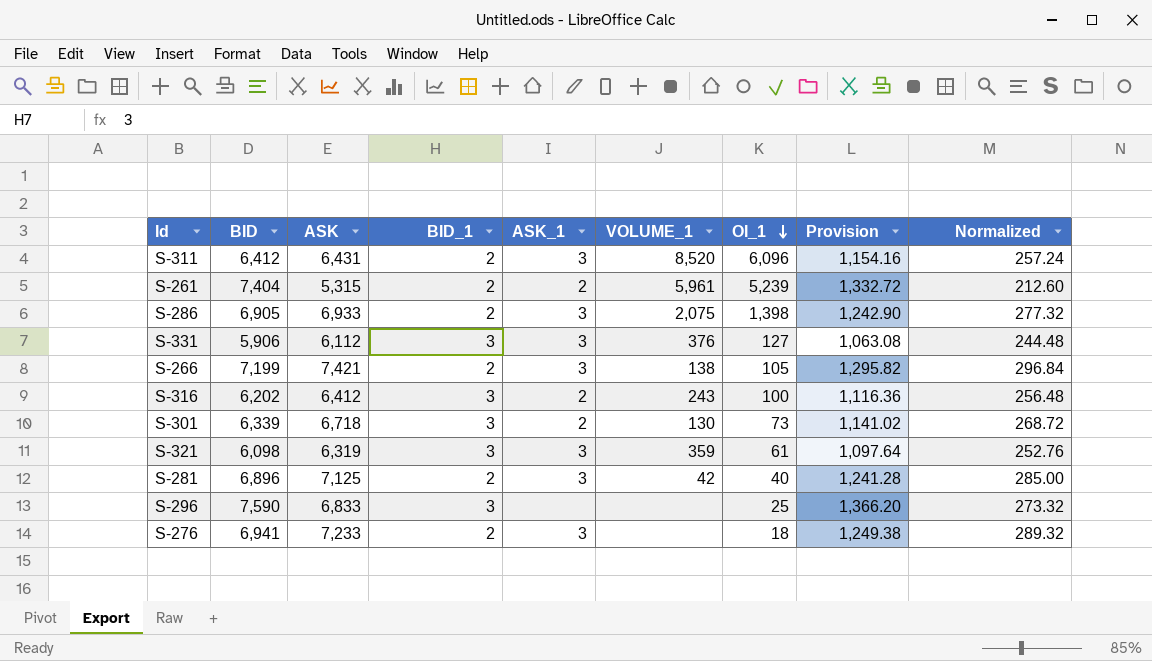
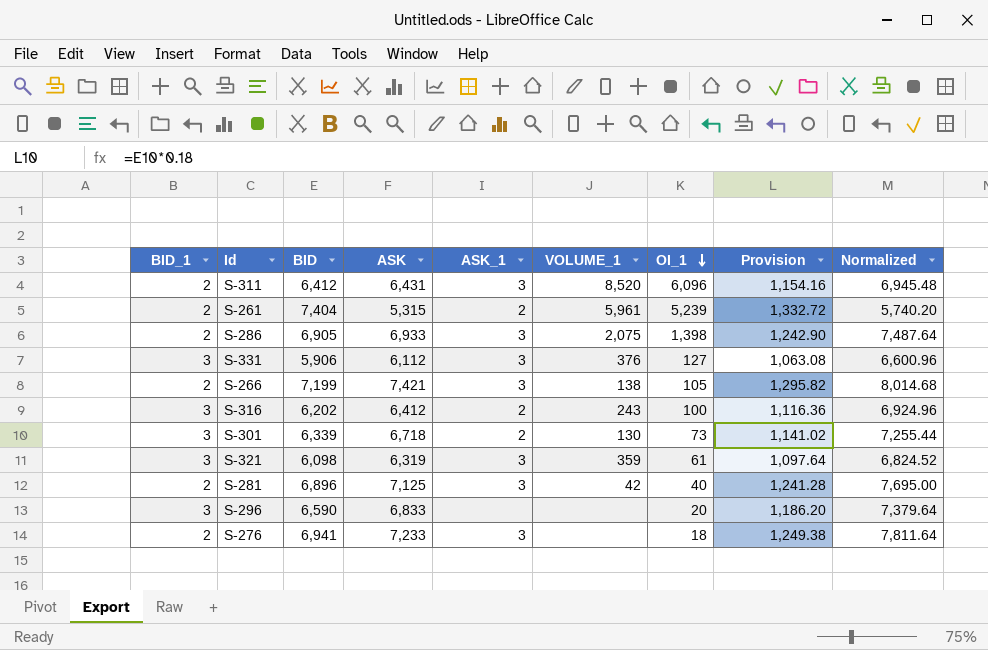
column BID_1 | position: 4 -> 1
column Normalized | formula: [ASK] * 0.04 -> [ASK] * 1.08
S-296 | BID: 7,590 -> 6,590
S-296 | OI_1: 25 -> 20
S-296 | Provision: 1,366.20 -> 1,186.20

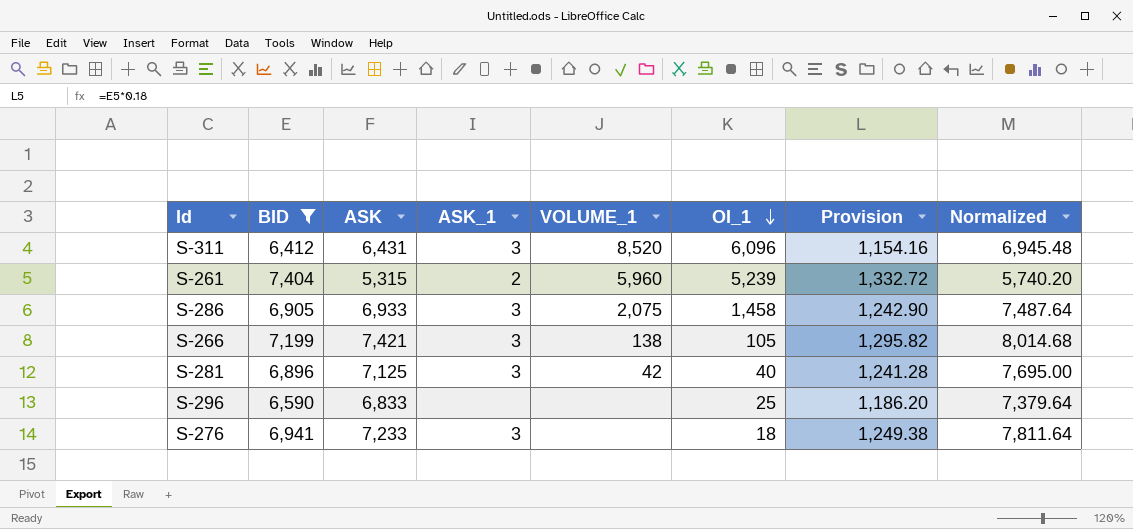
filter: none -> BID >= 6,412
column BID_1 | position: 1 -> none
S-261 | VOLUME_1: 5,961 -> 5,960
S-286 | OI_1: 1,398 -> 1,458
S-296 | OI_1: 20 -> 25

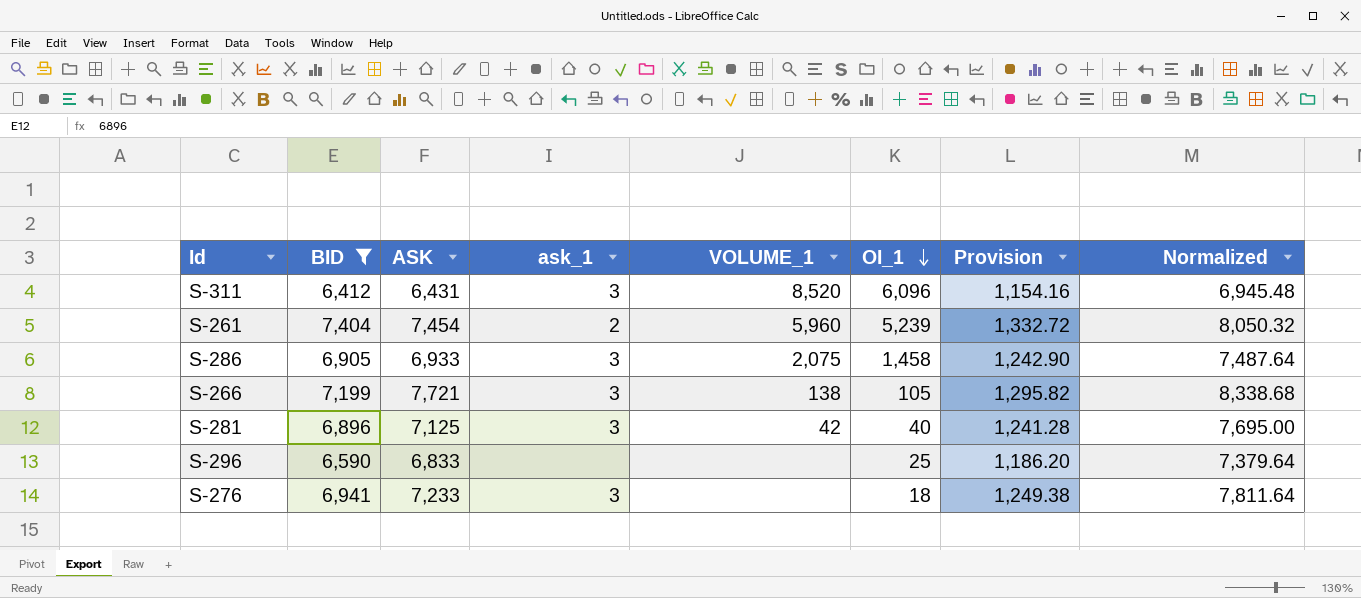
column name: ASK_1 -> ask_1
S-261 | ASK: 5,315 -> 7,454
S-261 | Normalized: 5,740.20 -> 8,050.32
S-266 | ASK: 7,421 -> 7,721
S-266 | Normalized: 8,014.68 -> 8,338.68

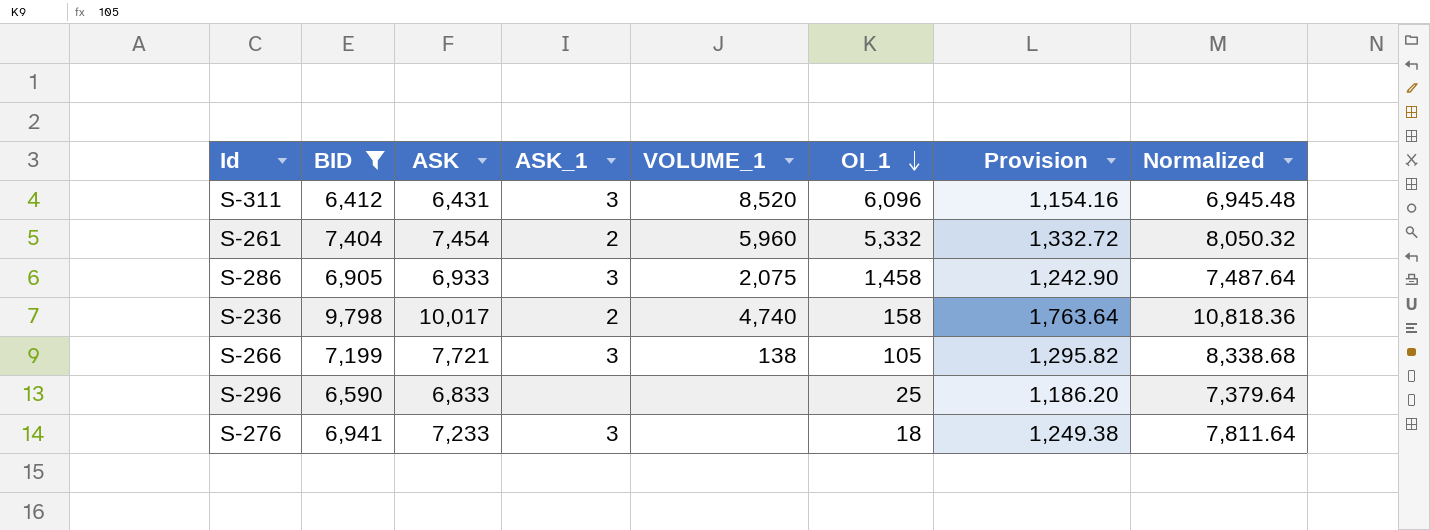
column name: ask_1 -> ASK_1
row S-281: 6,896 | 7,125 | 3 | 42 | 40 | 1,241.28 | 7,695.00 -> none
S-261 | OI_1: 5,239 -> 5,332
row S-236: none -> 9,798 | 10,017 | 2 | 4,740 | 158 | 1,763.64 | 10,818.36

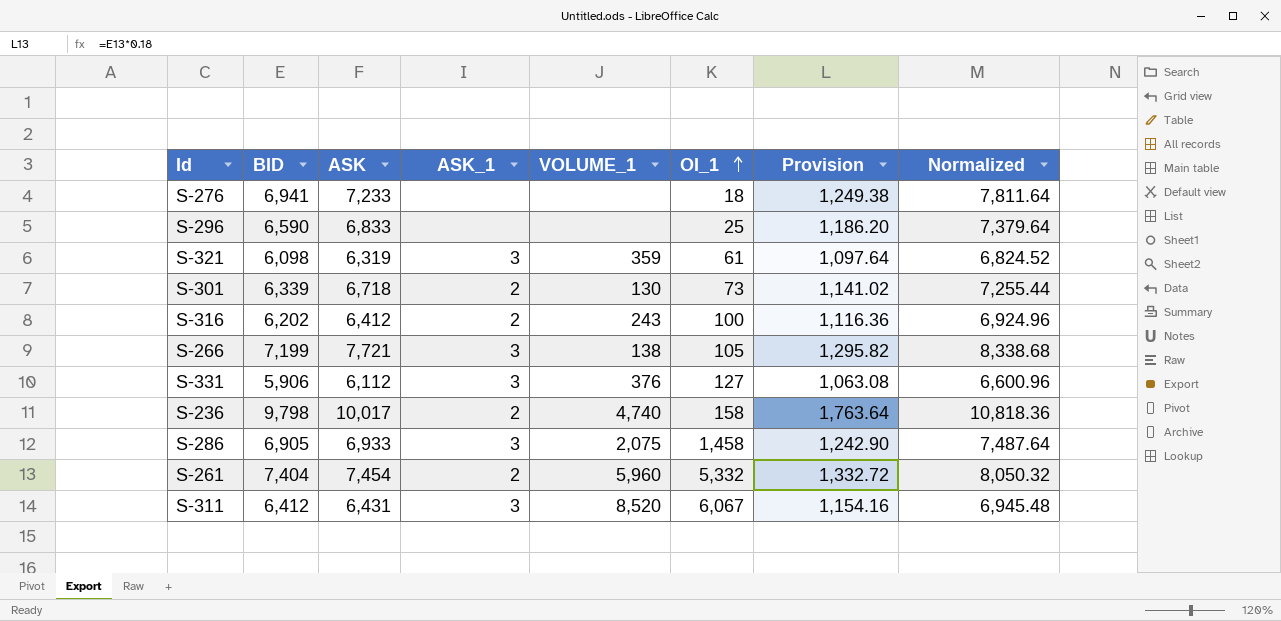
filter: BID >= 6,412 -> none
row order: OI_1 descending -> OI_1 ascending
S-276 | ASK_1: 3 -> none
S-311 | OI_1: 6,096 -> 6,067

